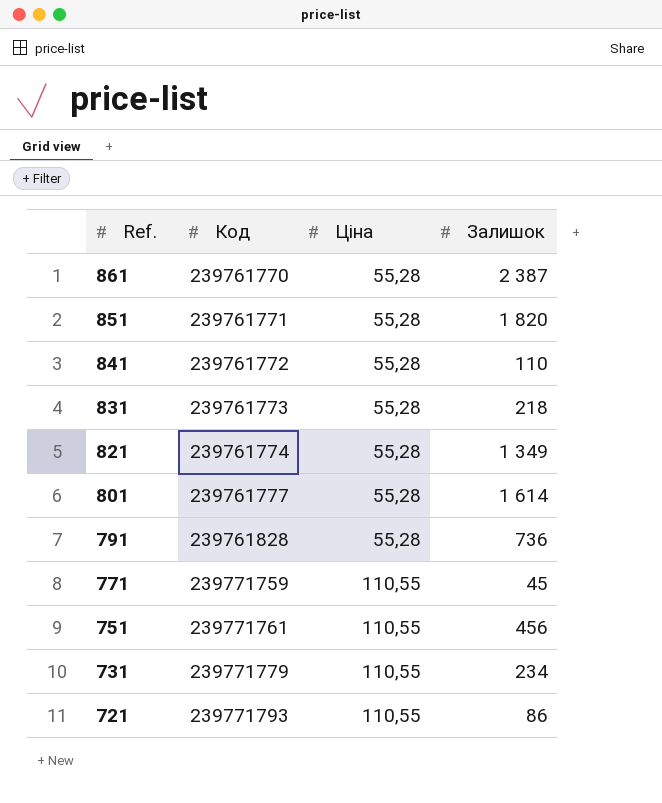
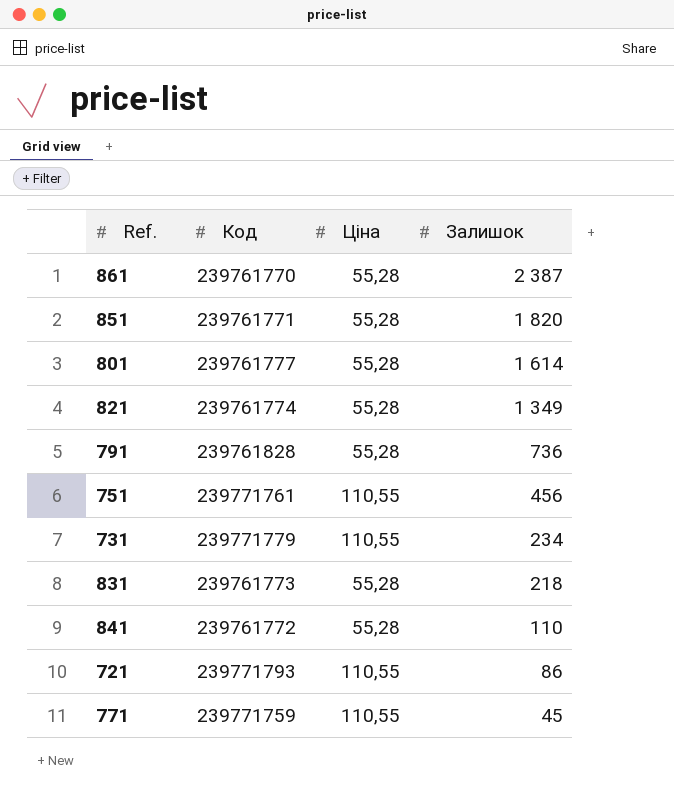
row order: Ref. descending -> Залишок descending

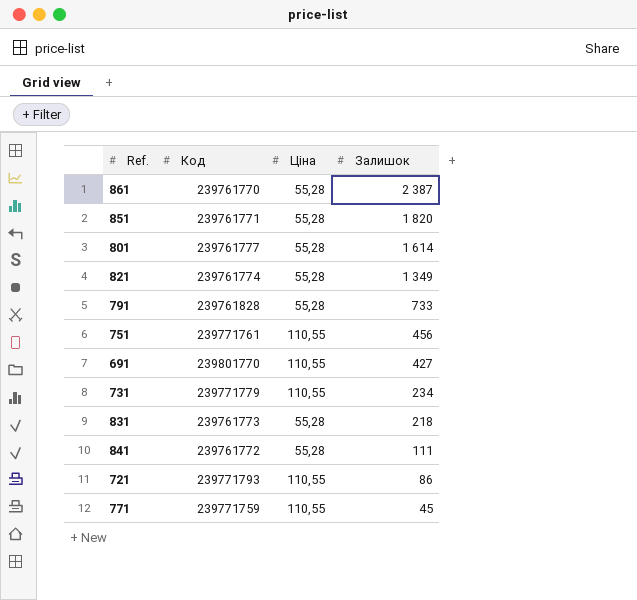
791 | Залишок: 736 -> 733
row 691: none -> 239801770 | 110,55 | 427
841 | Залишок: 110 -> 111

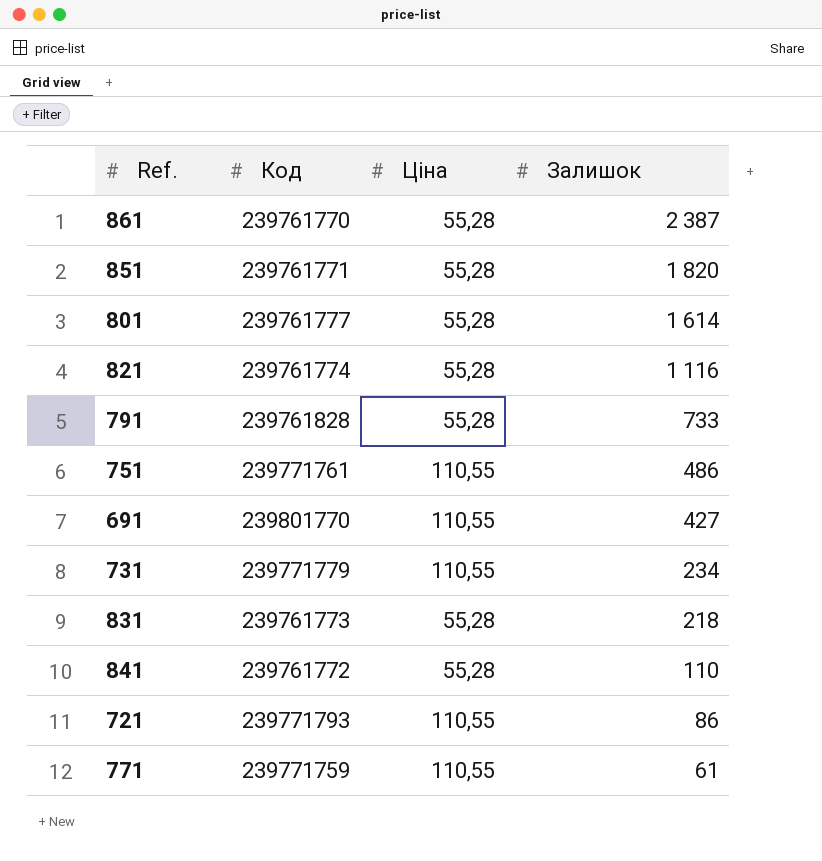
821 | Залишок: 1 349 -> 1 116
751 | Залишок: 456 -> 486
841 | Залишок: 111 -> 110
771 | Залишок: 45 -> 61

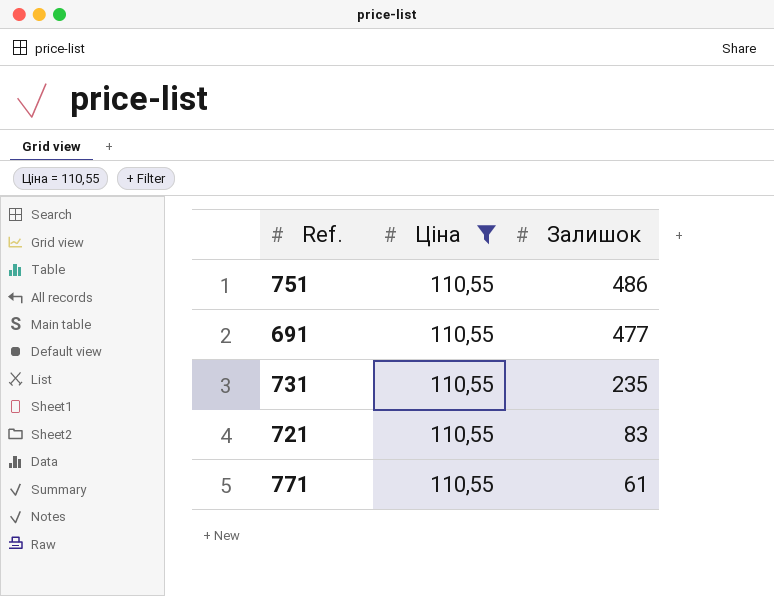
filter: none -> Ціна = 110,55
column Код | position: 2 -> none
691 | Залишок: 427 -> 477
731 | Залишок: 234 -> 235
721 | Залишок: 86 -> 83

